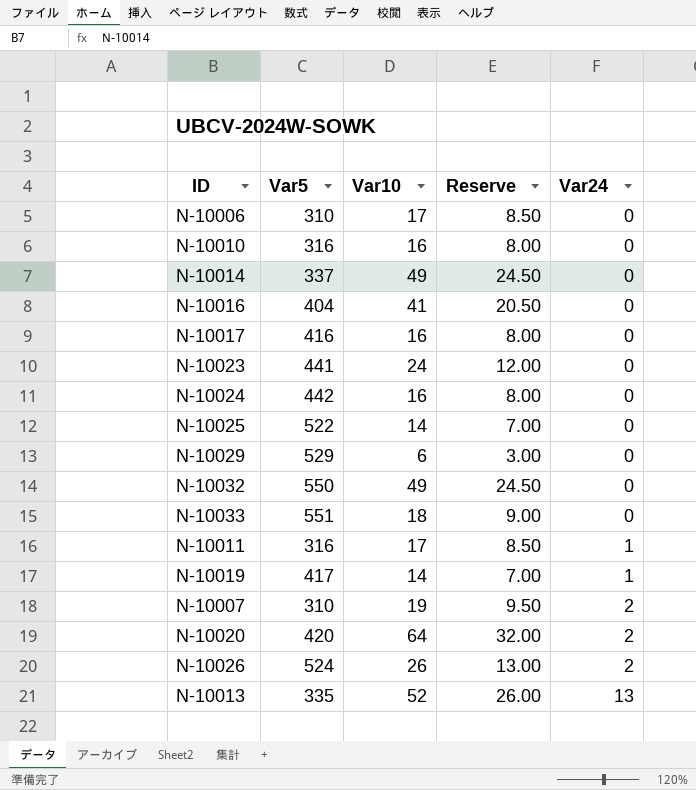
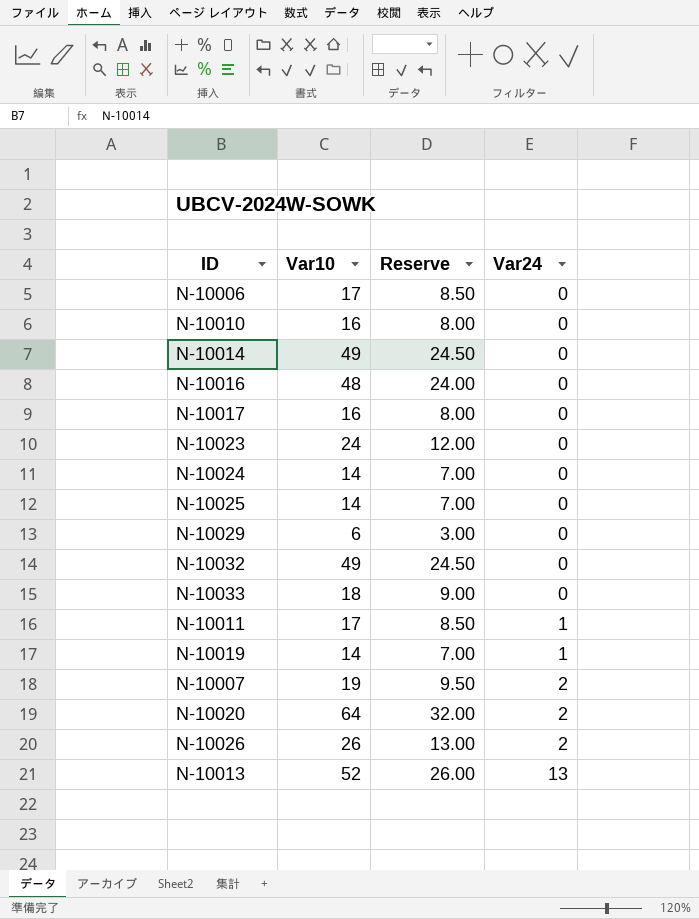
column Var5 | position: 2 -> none
N-10016 | Var10: 41 -> 48
N-10016 | Reserve: 20.50 -> 24.00
N-10024 | Var10: 16 -> 14
N-10024 | Reserve: 8.00 -> 7.00

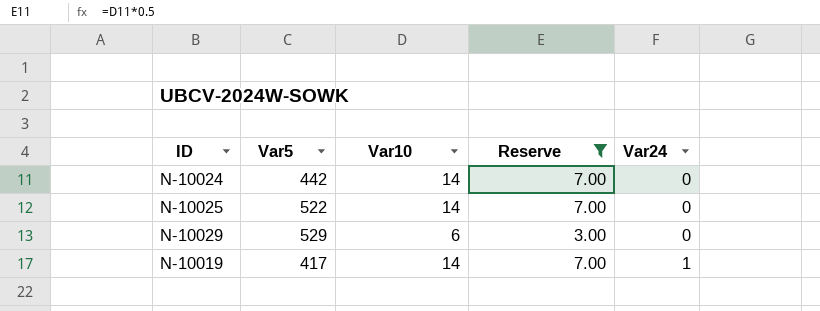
filter: none -> Reserve <= 7.00
column Var5 | position: none -> 2

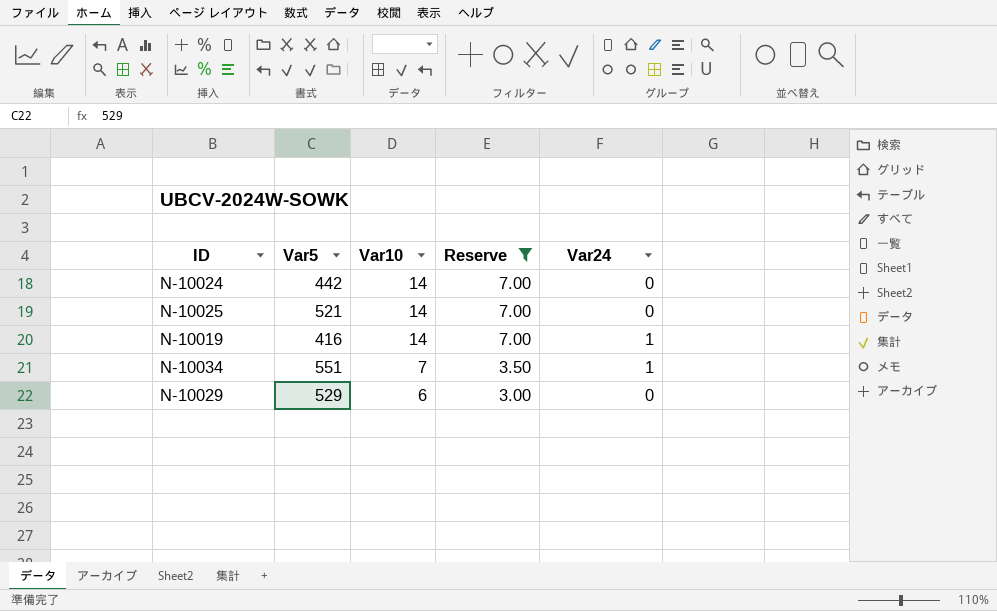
row order: Var24 ascending -> Var10 descending
N-10025 | Var5: 522 -> 521
N-10019 | Var5: 417 -> 416
row N-10034: none -> 551 | 7 | 3.50 | 1

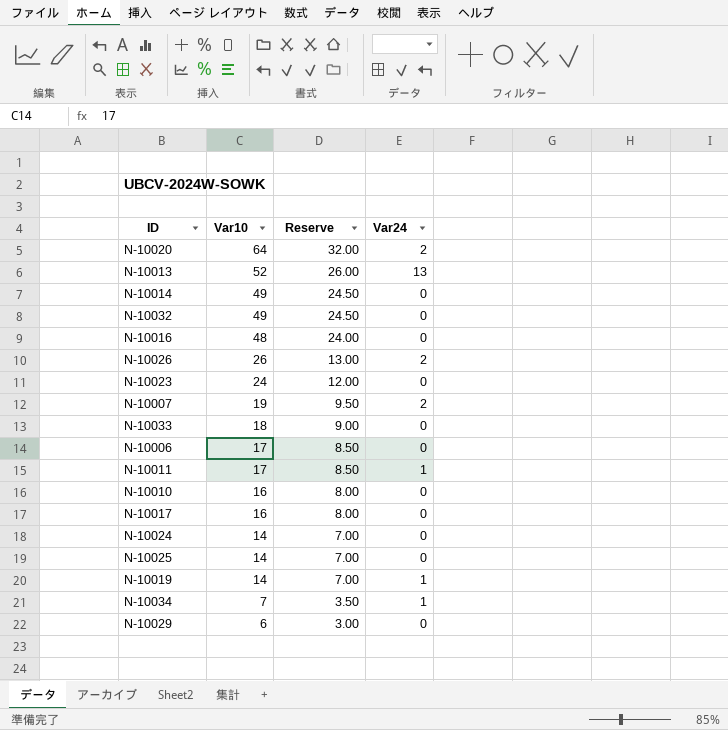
filter: Reserve <= 7.00 -> none
column Var5 | position: 2 -> none

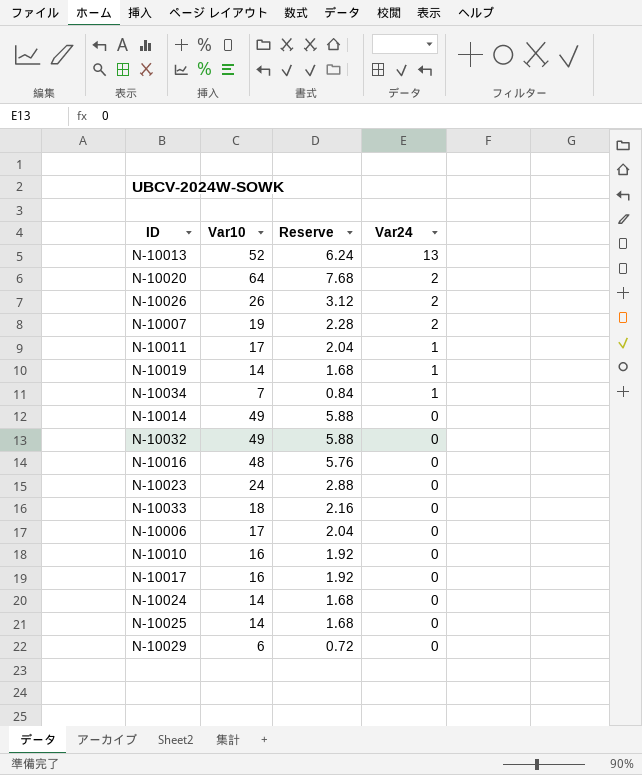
row order: Var10 descending -> Var24 descending
column Reserve | formula: [Var10] * 0.5 -> [Var10] * 0.12

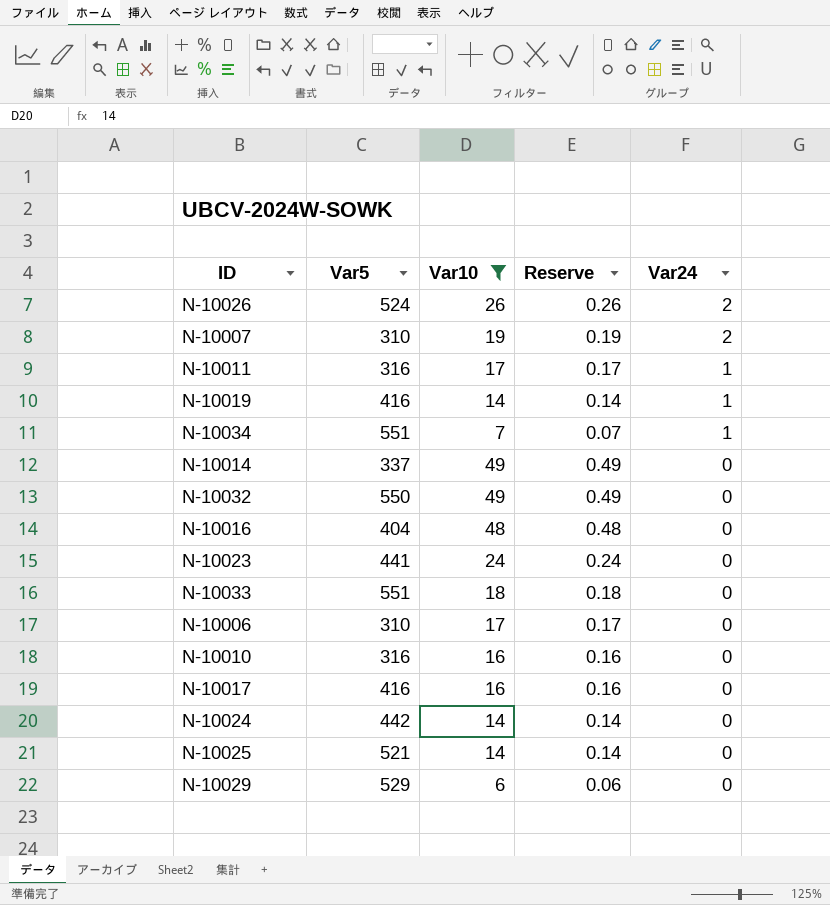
filter: none -> Var10 <= 49
column Var5 | position: none -> 2
column Reserve | formula: [Var10] * 0.12 -> [Var10] * 0.01

